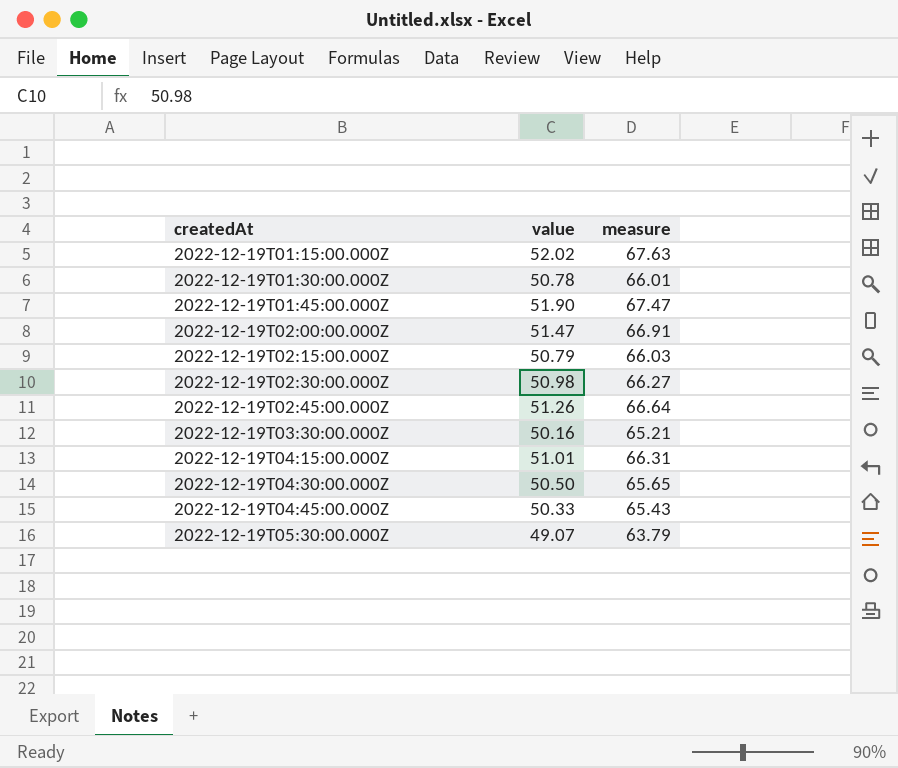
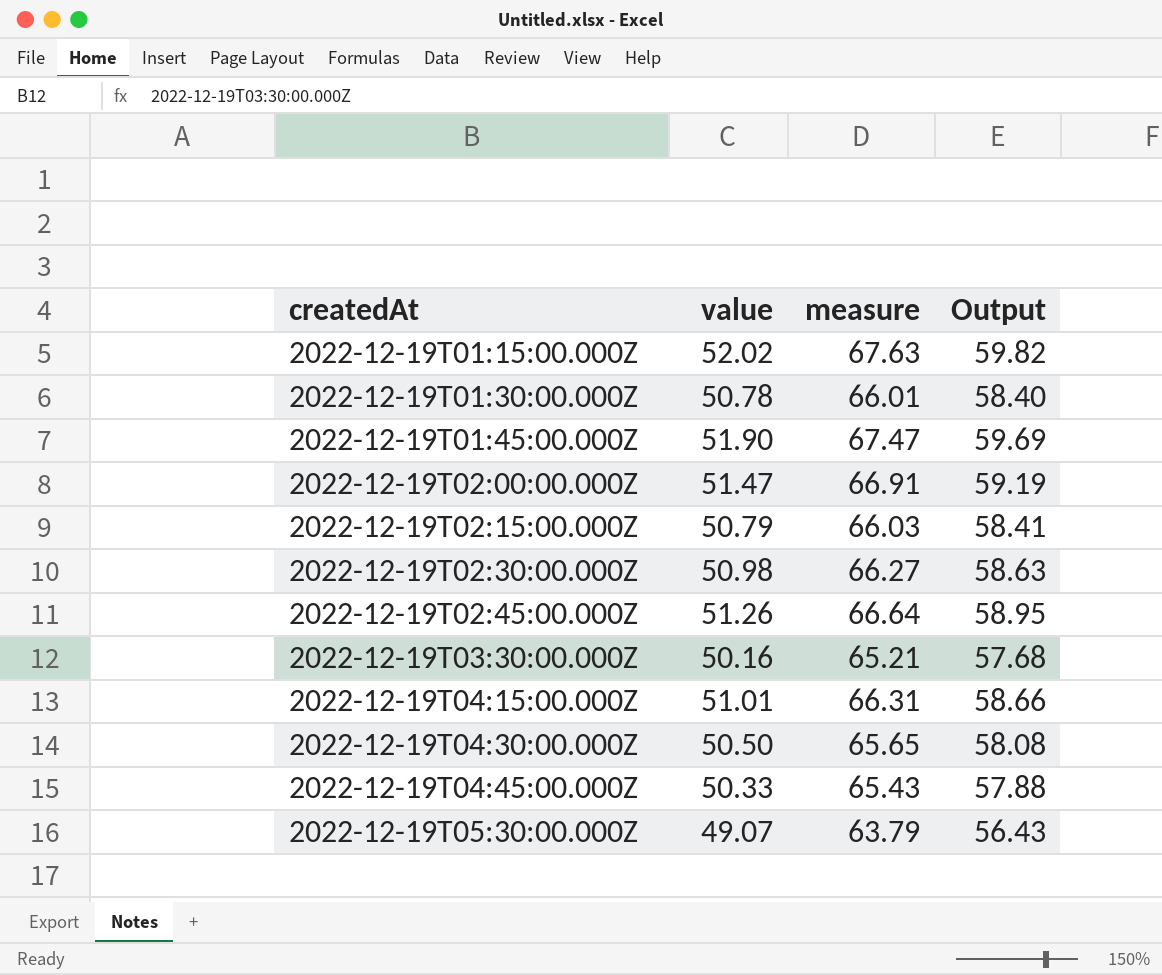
column Output | formula: none -> [value] * 1.15

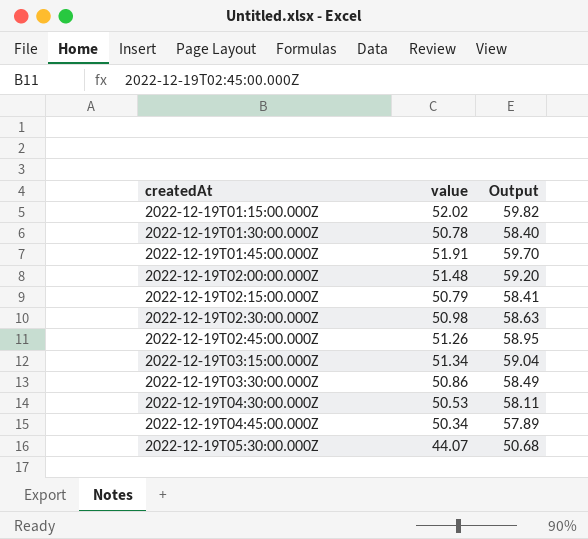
column measure | formula: [value] * 1.3 -> none
row 2022-12-19T04:15:00.000Z: 51.01 | 66.31 | 58.66 -> none
2022-12-19T01:45:00.000Z | value: 51.90 -> 51.91
2022-12-19T01:45:00.000Z | Output: 59.69 -> 59.70
2022-12-19T02:00:00.000Z | value: 51.47 -> 51.48
2022-12-19T02:00:00.000Z | Output: 59.19 -> 59.20
row 2022-12-19T03:15:00.000Z: none -> 51.34 | 59.04
2022-12-19T03:30:00.000Z | value: 50.16 -> 50.86
2022-12-19T03:30:00.000Z | Output: 57.68 -> 58.49
2022-12-19T04:30:00.000Z | value: 50.50 -> 50.53
2022-12-19T04:30:00.000Z | Output: 58.08 -> 58.11
2022-12-19T04:45:00.000Z | value: 50.33 -> 50.34
2022-12-19T04:45:00.000Z | Output: 57.88 -> 57.89
2022-12-19T05:30:00.000Z | value: 49.07 -> 44.07
2022-12-19T05:30:00.000Z | Output: 56.43 -> 50.68

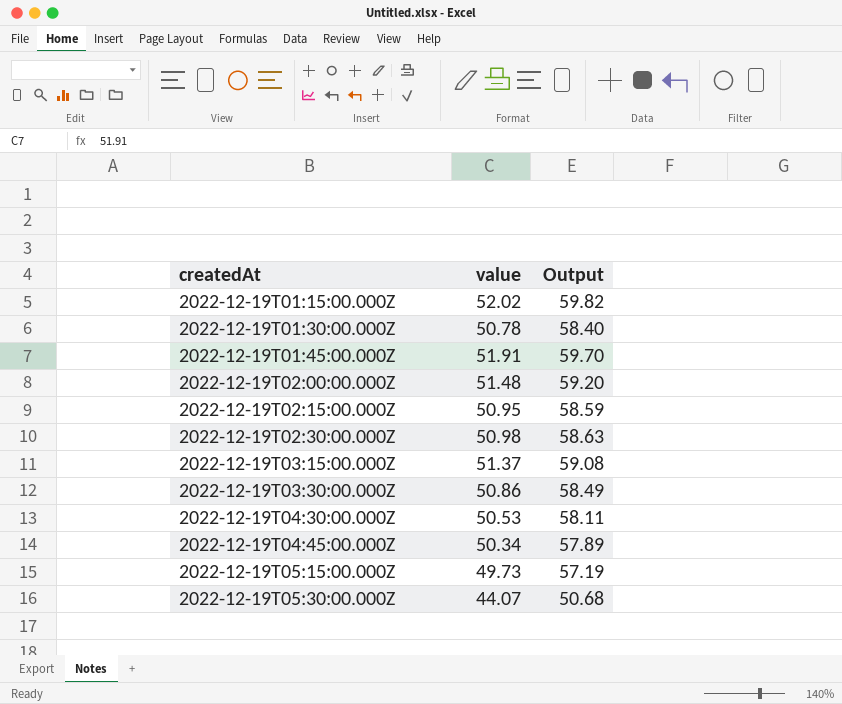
row 2022-12-19T02:45:00.000Z: 51.26 | 58.95 -> none
2022-12-19T02:15:00.000Z | value: 50.79 -> 50.95
2022-12-19T02:15:00.000Z | Output: 58.41 -> 58.59
2022-12-19T03:15:00.000Z | value: 51.34 -> 51.37
2022-12-19T03:15:00.000Z | Output: 59.04 -> 59.08
row 2022-12-19T05:15:00.000Z: none -> 49.73 | 57.19

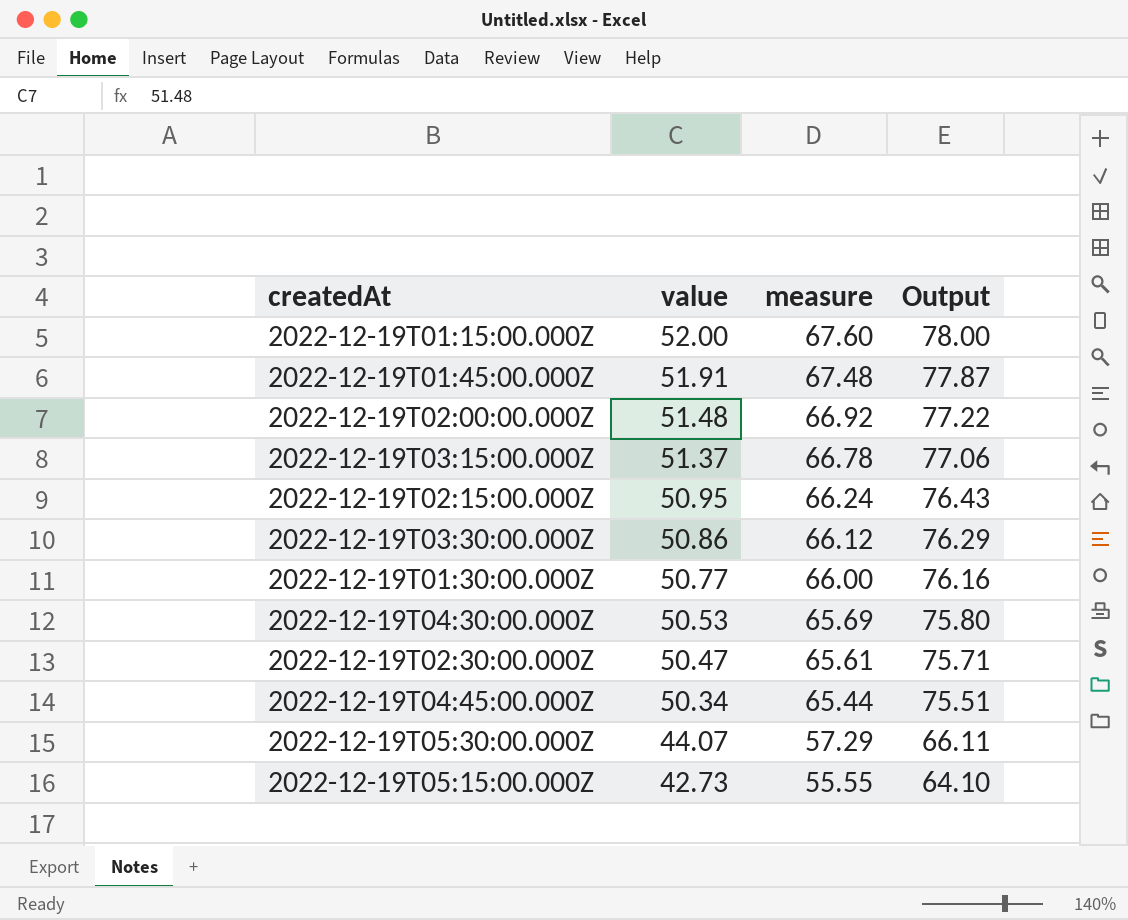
row order: createdAt ascending -> value descending
column measure | formula: none -> [value] * 1.3
column Output | formula: [value] * 1.15 -> [value] * 1.5
2022-12-19T01:15:00.000Z | value: 52.02 -> 52.00
2022-12-19T01:30:00.000Z | value: 50.78 -> 50.77
2022-12-19T02:30:00.000Z | value: 50.98 -> 50.47
2022-12-19T05:15:00.000Z | value: 49.73 -> 42.73

